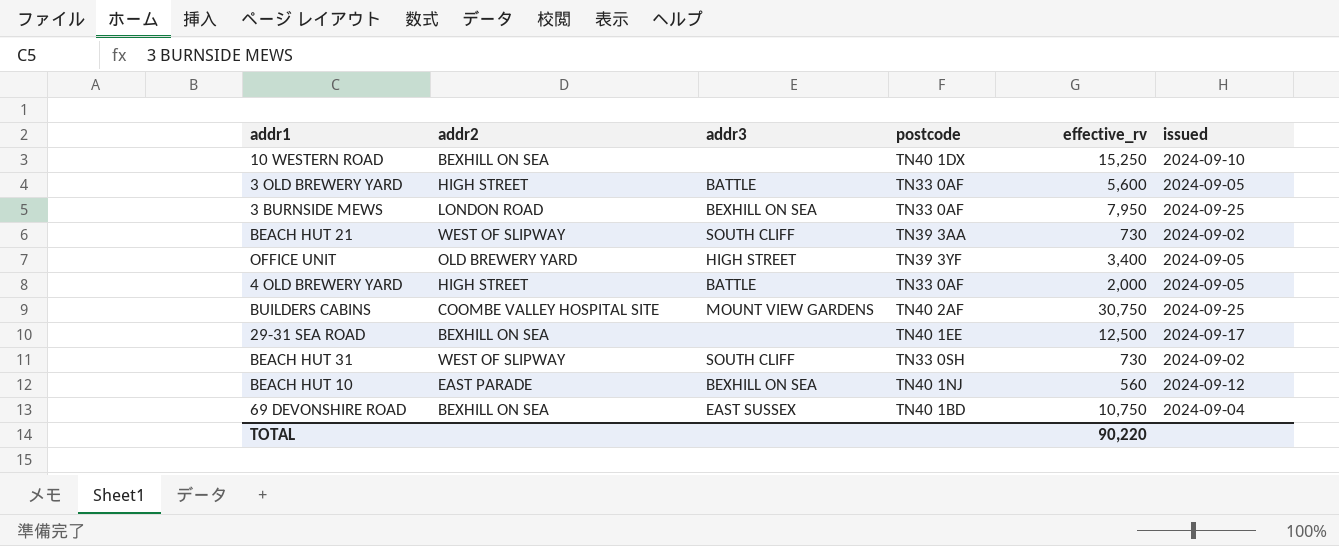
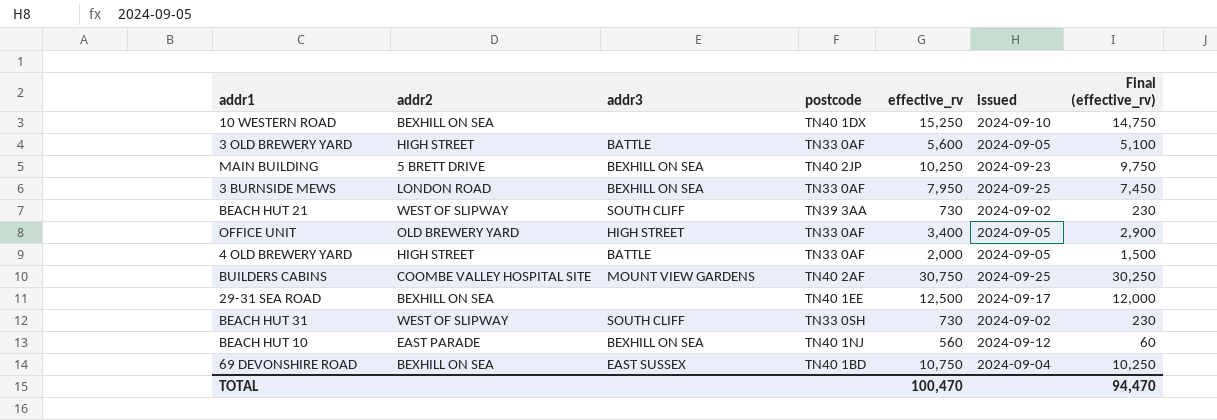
column Final (effective_rv) | formula: none -> [effective_rv] - 500
row MAIN BUILDING: none -> 5 BRETT DRIVE | BEXHILL ON SEA | TN40 2JP | 10,250 | 2024-09-23 | 9,750
OFFICE UNIT | postcode: TN39 3YF -> TN33 0AF
TOTAL | effective_rv: 90,220 -> 100,470

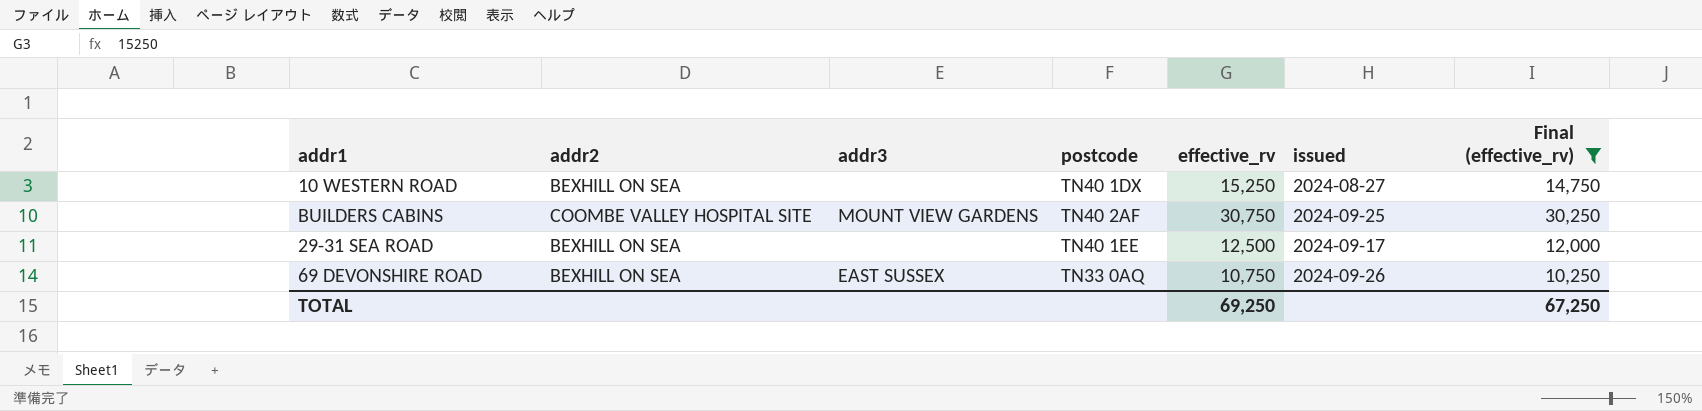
filter: none -> Final (effective_rv) >= 10,250
10 WESTERN ROAD | issued: 2024-09-10 -> 2024-08-27
69 DEVONSHIRE ROAD | postcode: TN40 1BD -> TN33 0AQ
69 DEVONSHIRE ROAD | issued: 2024-09-04 -> 2024-09-26
TOTAL | effective_rv: 100,470 -> 69,250
TOTAL | Final (effective_rv): 94,470 -> 67,250

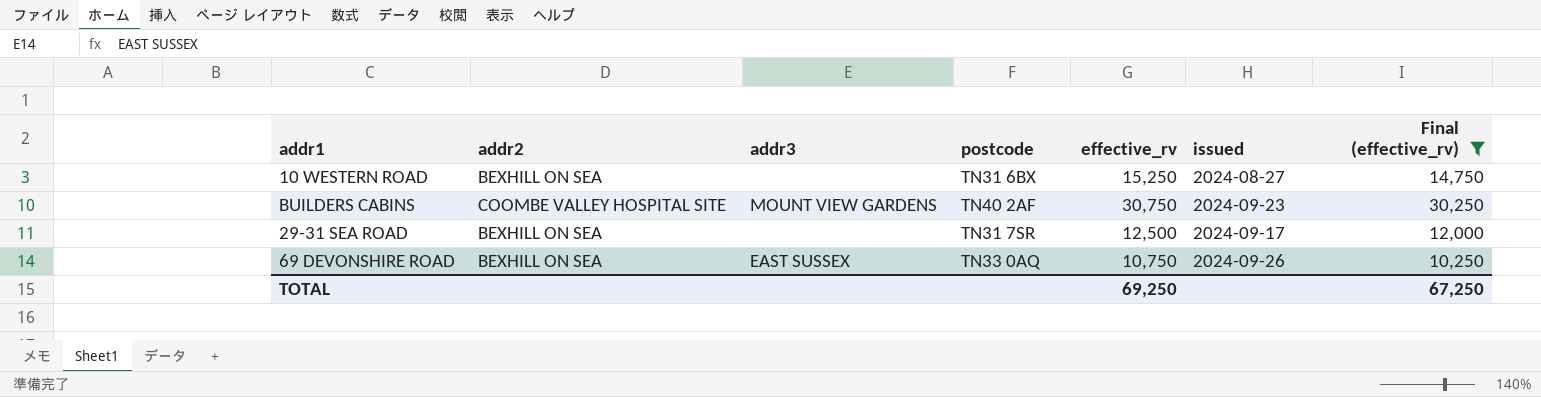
10 WESTERN ROAD | postcode: TN40 1DX -> TN31 6BX
BUILDERS CABINS | issued: 2024-09-25 -> 2024-09-23
29-31 SEA ROAD | postcode: TN40 1EE -> TN31 7SR

